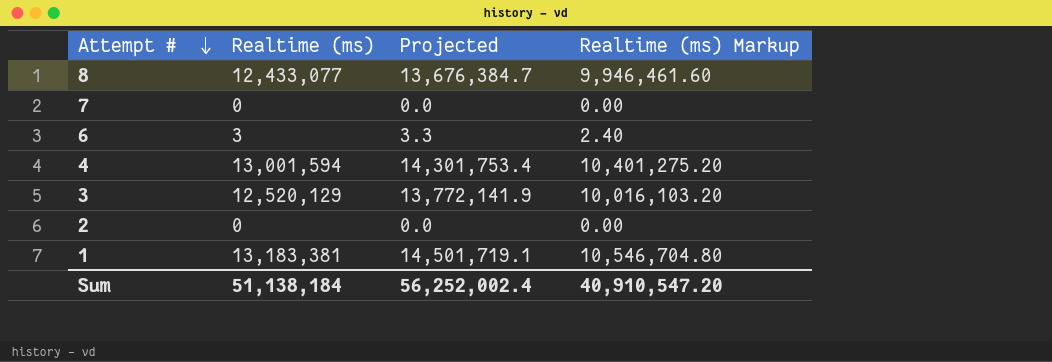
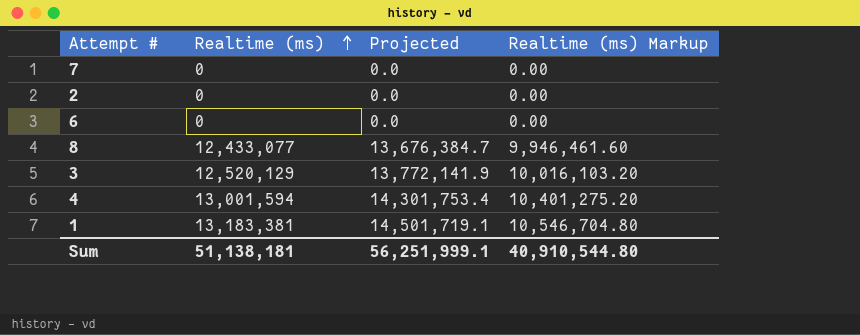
row order: Attempt # descending -> Realtime (ms) ascending
6 | Realtime (ms): 3 -> 0
6 | Projected: 3.3 -> 0.0
6 | Realtime (ms) Markup: 2.40 -> 0.00
Sum | Realtime (ms): 51,138,184 -> 51,138,181
Sum | Projected: 56,252,002.4 -> 56,251,999.1
Sum | Realtime (ms) Markup: 40,910,547.20 -> 40,910,544.80

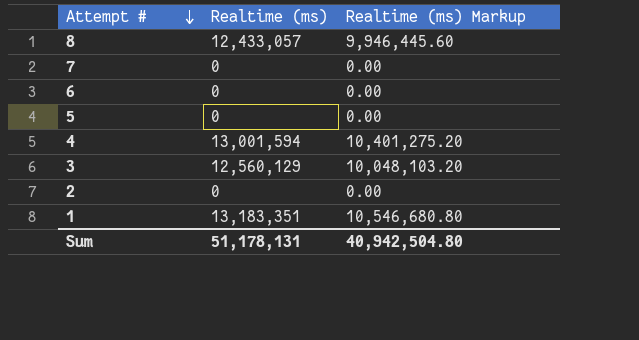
row order: Realtime (ms) ascending -> Attempt # descending
column Projected | formula: [Realtime (ms)] * 1.1 -> none
8 | Realtime (ms): 12,433,077 -> 12,433,057
8 | Realtime (ms) Markup: 9,946,461.60 -> 9,946,445.60
row 5: none -> 0 | 0.00
3 | Realtime (ms): 12,520,129 -> 12,560,129
3 | Realtime (ms) Markup: 10,016,103.20 -> 10,048,103.20
1 | Realtime (ms): 13,183,381 -> 13,183,351
1 | Realtime (ms) Markup: 10,546,704.80 -> 10,546,680.80
Sum | Realtime (ms): 51,138,181 -> 51,178,131
Sum | Realtime (ms) Markup: 40,910,544.80 -> 40,942,504.80

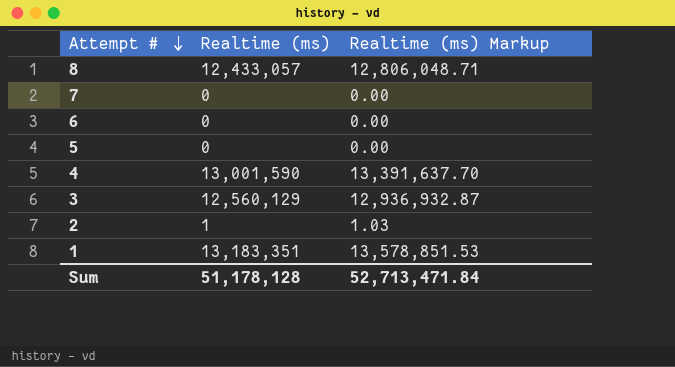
column Realtime (ms) Markup | formula: [Realtime (ms)] * 0.8 -> [Realtime (ms)] * 1.03
4 | Realtime (ms): 13,001,594 -> 13,001,590
2 | Realtime (ms): 0 -> 1
Sum | Realtime (ms): 51,178,131 -> 51,178,128
Sum | Realtime (ms) Markup: 40,942,504.80 -> 52,713,471.84

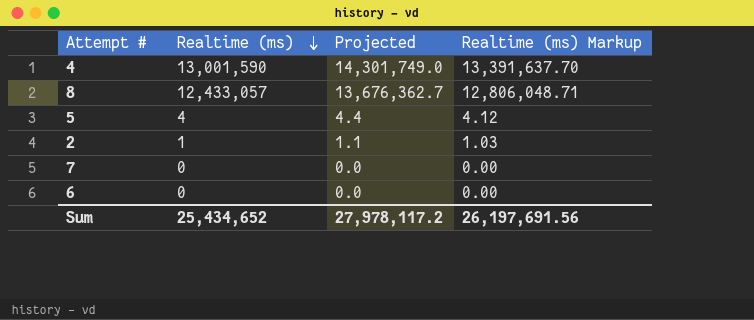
row order: Attempt # descending -> Realtime (ms) descending
column Projected | formula: none -> [Realtime (ms)] * 1.1
row 3: 12,560,129 | 12,936,932.87 -> none
row 1: 13,183,351 | 13,578,851.53 -> none
5 | Realtime (ms): 0 -> 4
5 | Realtime (ms) Markup: 0.00 -> 4.12
Sum | Realtime (ms): 51,178,128 -> 25,434,652
Sum | Realtime (ms) Markup: 52,713,471.84 -> 26,197,691.56

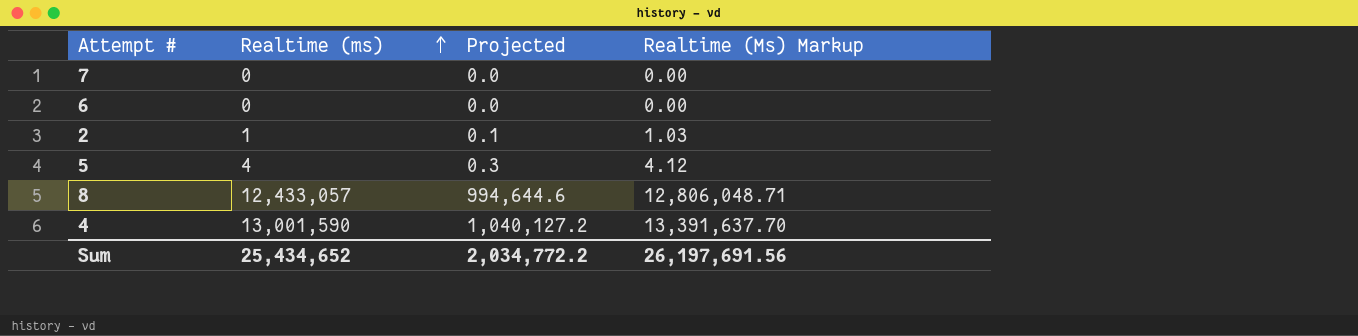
row order: Realtime (ms) descending -> Realtime (ms) ascending
column Projected | formula: [Realtime (ms)] * 1.1 -> [Realtime (ms)] * 0.08
column name: Realtime (ms) Markup -> Realtime (Ms) Markup
Sum | Projected: 27,978,117.2 -> 2,034,772.2

